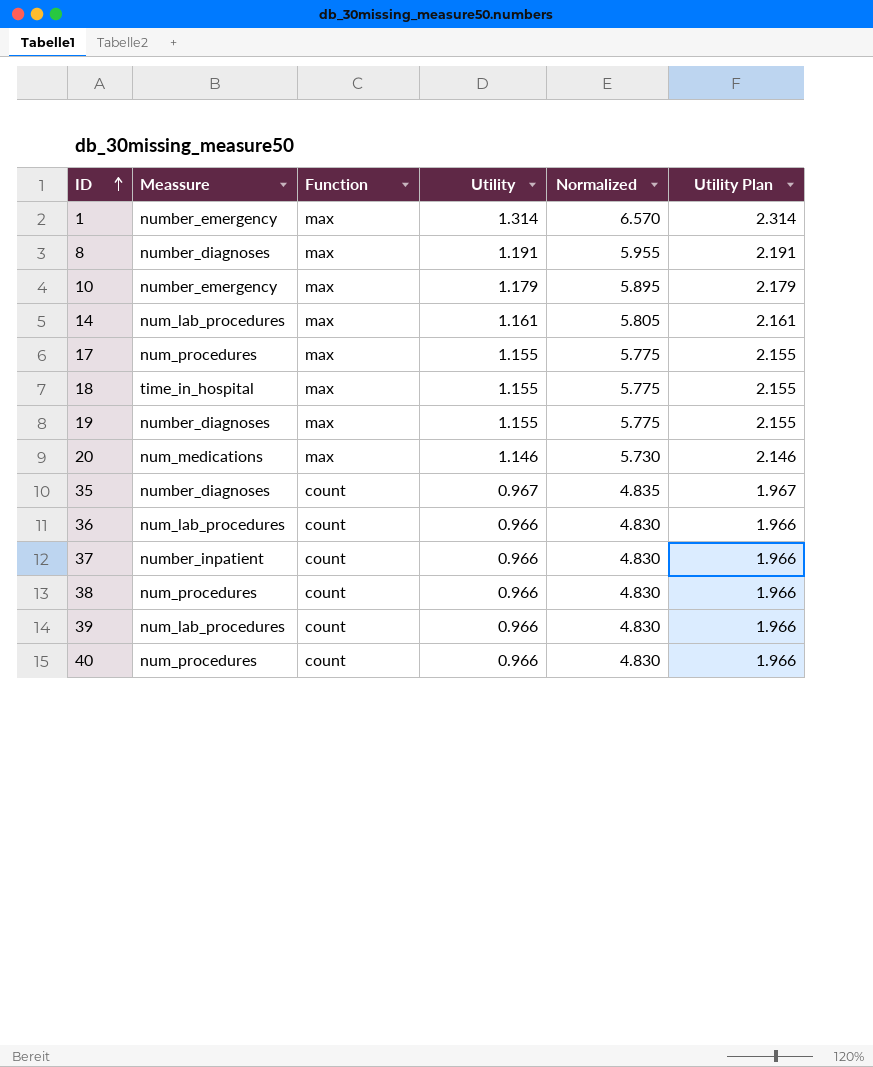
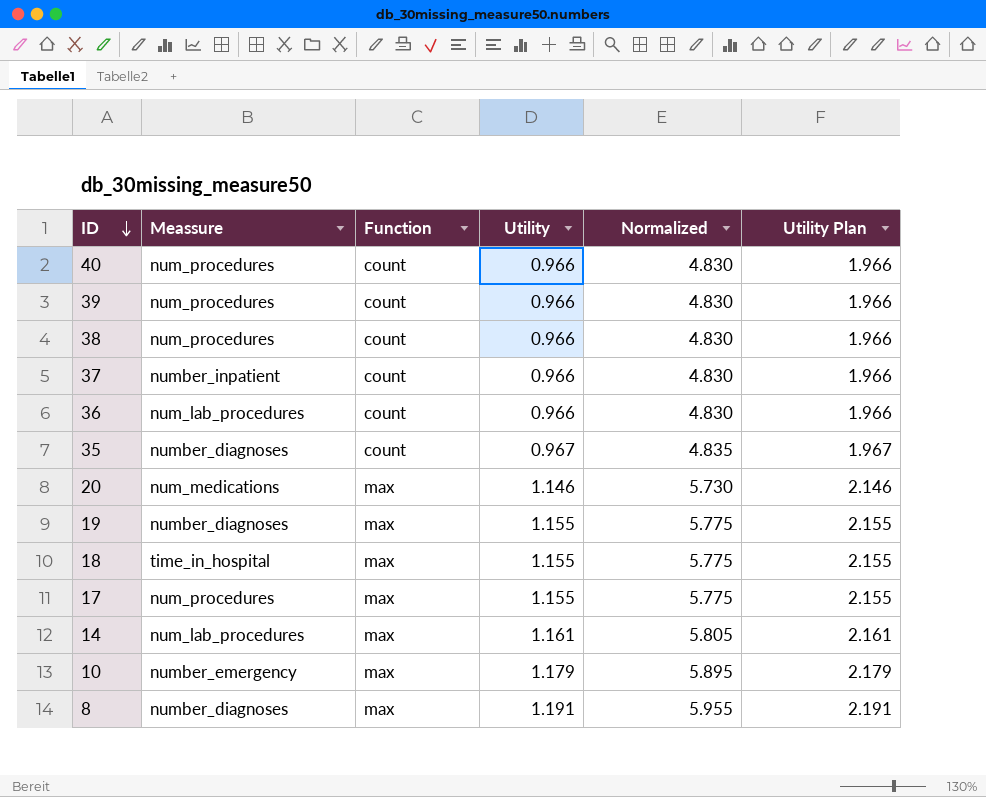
row order: ID ascending -> ID descending
row 1: number_emergency | max | 1.314 | 6.570 | 2.314 -> none
39 | Meassure: num_lab_procedures -> num_procedures

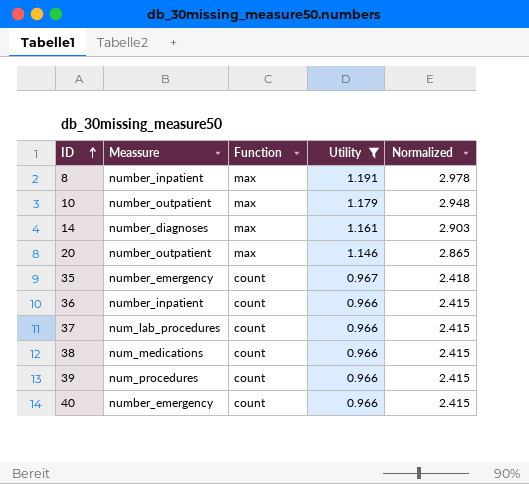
filter: none -> Utility != 1.155
row order: ID descending -> ID ascending
column Utility Plan | formula: [Utility] + 1 -> none
column Normalized | formula: [Utility] * 5 -> [Utility] * 2.5
8 | Meassure: number_diagnoses -> number_inpatient
10 | Meassure: number_emergency -> number_outpatient
14 | Meassure: num_lab_procedures -> number_diagnoses
20 | Meassure: num_medications -> number_outpatient
35 | Meassure: number_diagnoses -> number_emergency
36 | Meassure: num_lab_procedures -> number_inpatient
37 | Meassure: number_inpatient -> num_lab_procedures
38 | Meassure: num_procedures -> num_medications
40 | Meassure: num_procedures -> number_emergency

